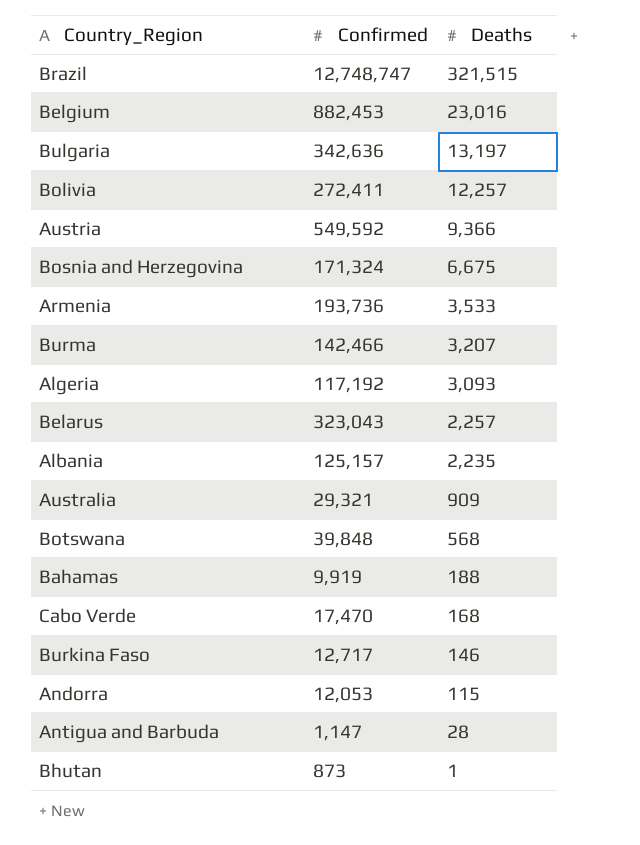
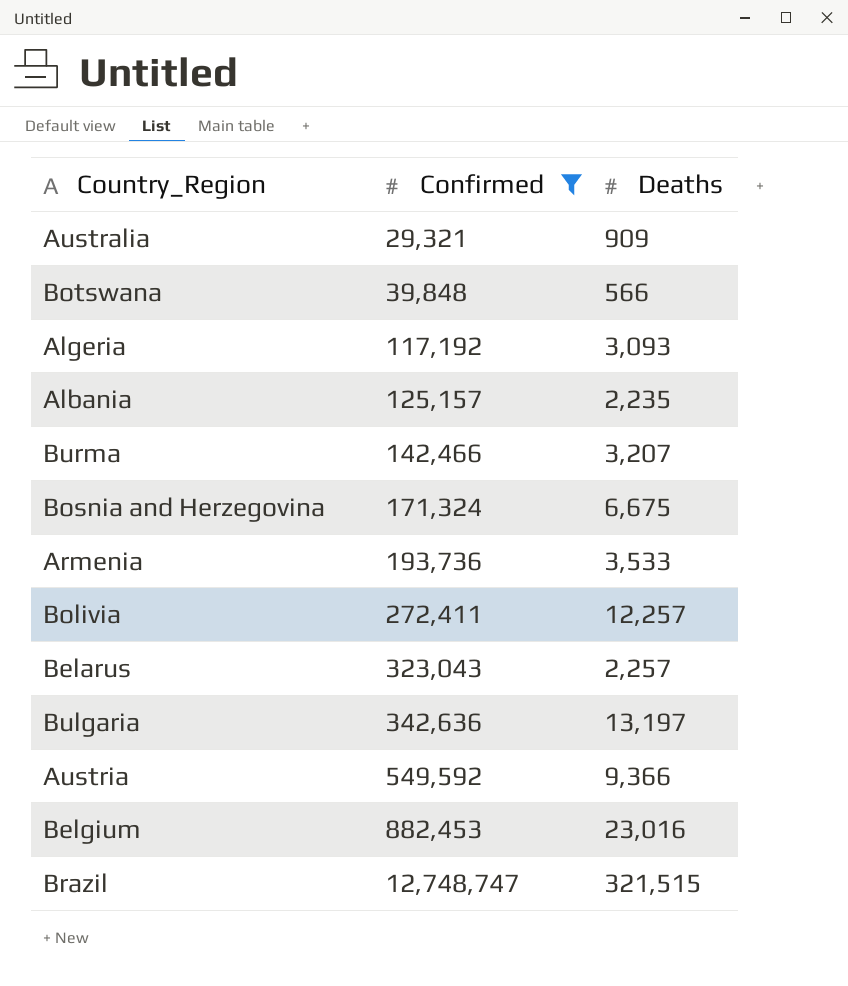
filter: none -> Confirmed >= 29,321
row order: Deaths descending -> Confirmed ascending
Botswana | Deaths: 568 -> 566

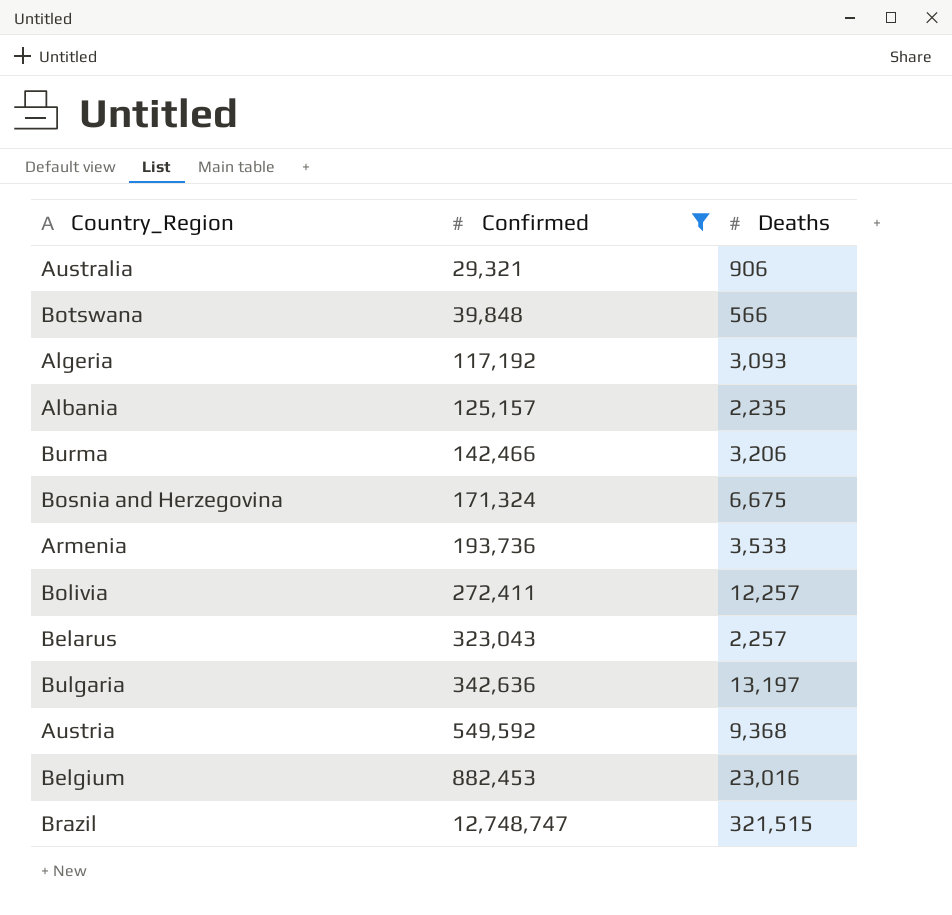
Australia | Deaths: 909 -> 906
Burma | Deaths: 3,207 -> 3,206
Austria | Deaths: 9,366 -> 9,368

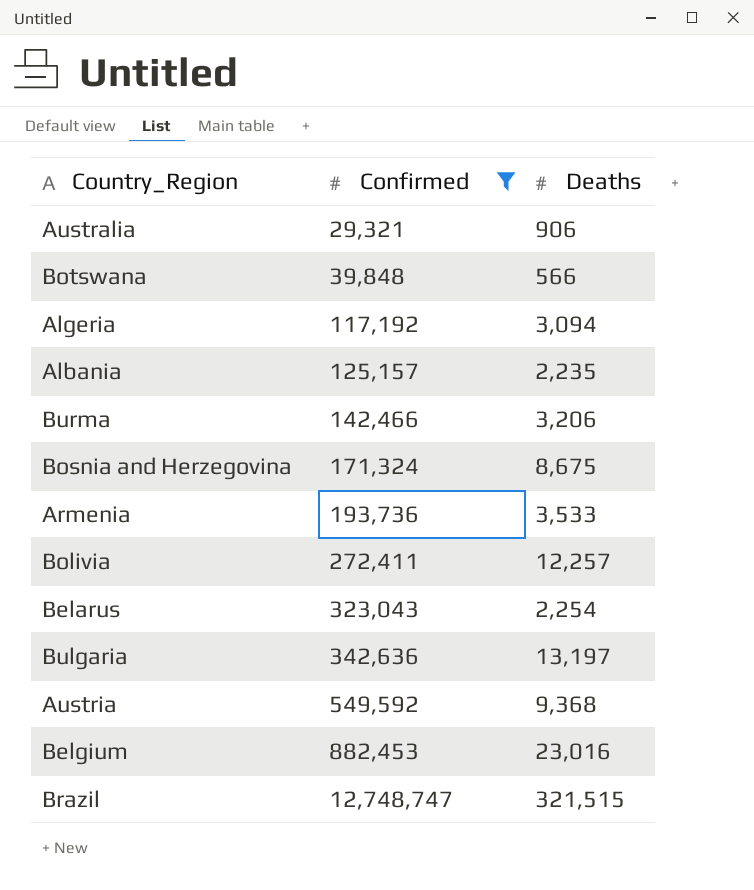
Algeria | Deaths: 3,093 -> 3,094
Bosnia and Herzegovina | Deaths: 6,675 -> 8,675
Belarus | Deaths: 2,257 -> 2,254

